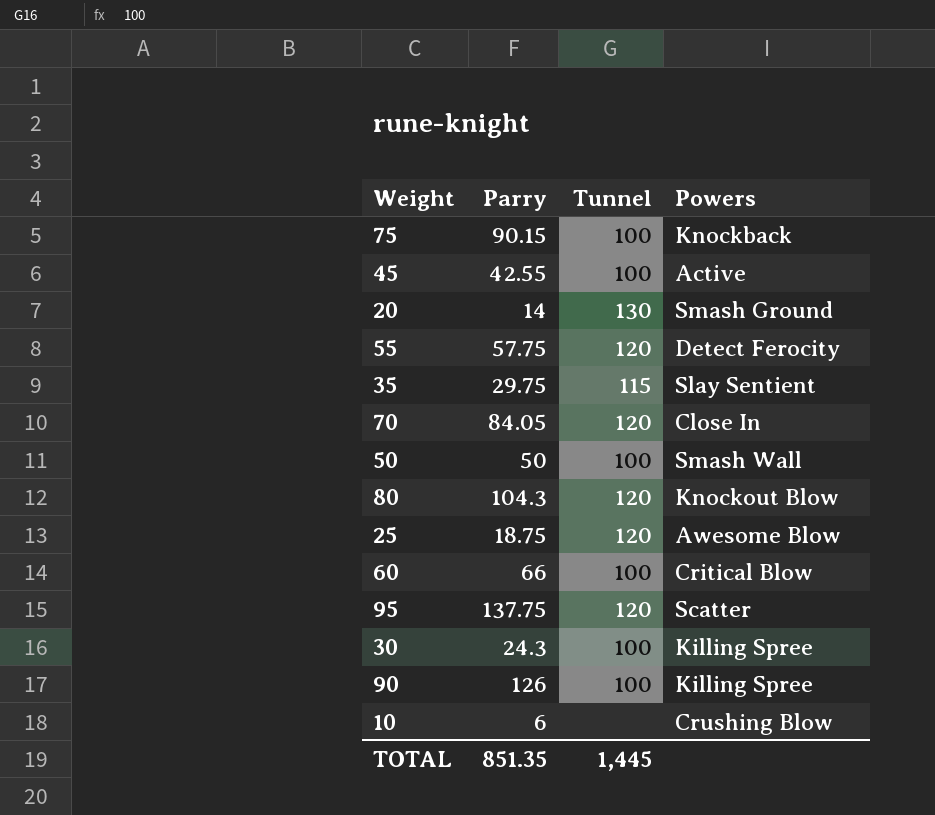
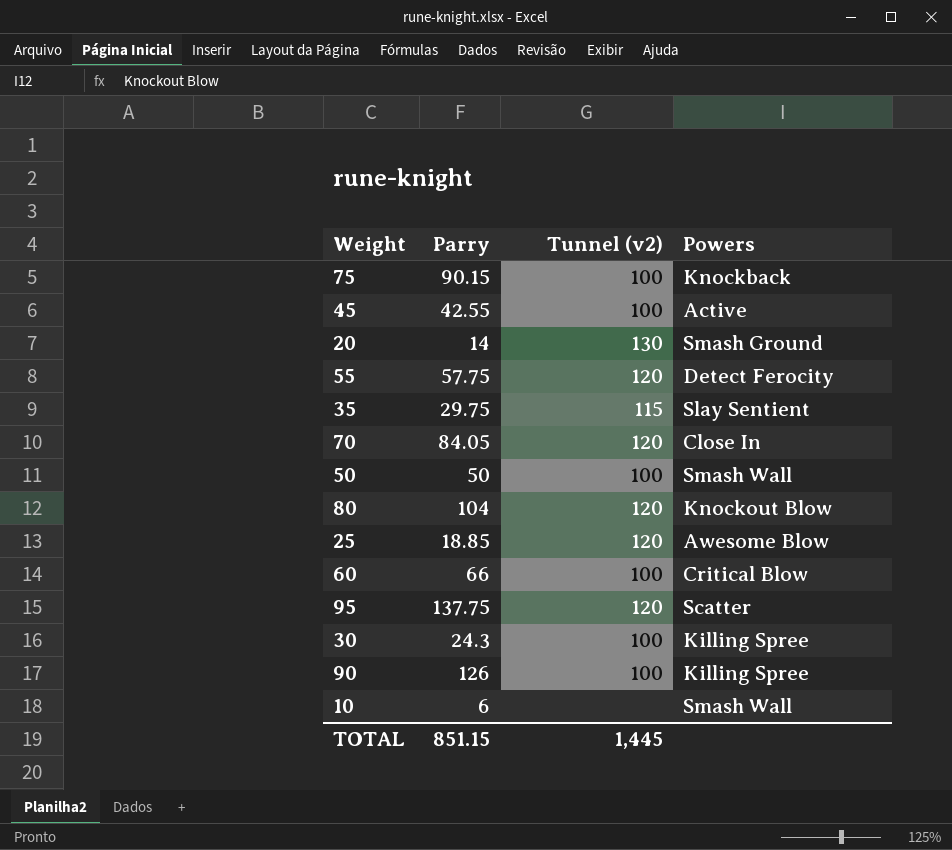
column name: Tunnel -> Tunnel (v2)
80 | Parry: 104.3 -> 104
25 | Parry: 18.75 -> 18.85
10 | Powers: Crushing Blow -> Smash Wall
TOTAL | Parry: 851.35 -> 851.15

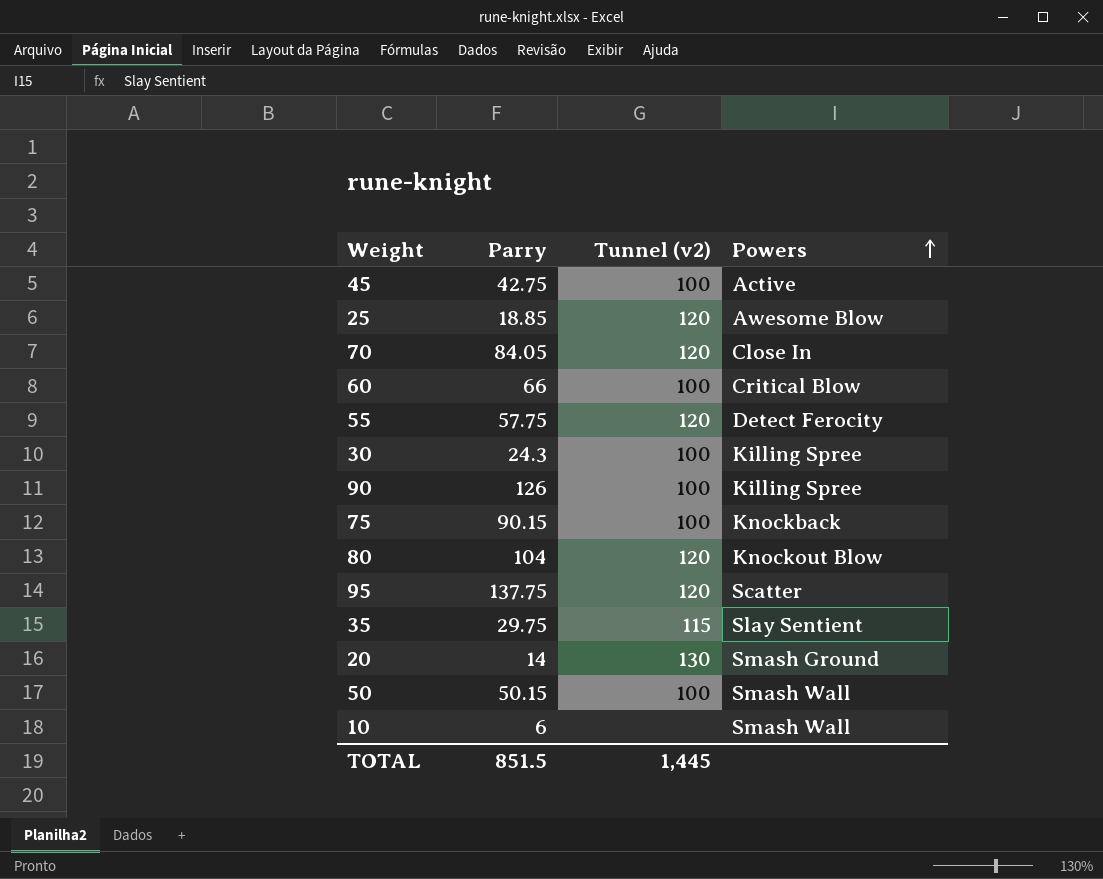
row order: none -> Powers ascending
45 | Parry: 42.55 -> 42.75
50 | Parry: 50 -> 50.15
TOTAL | Parry: 851.15 -> 851.5

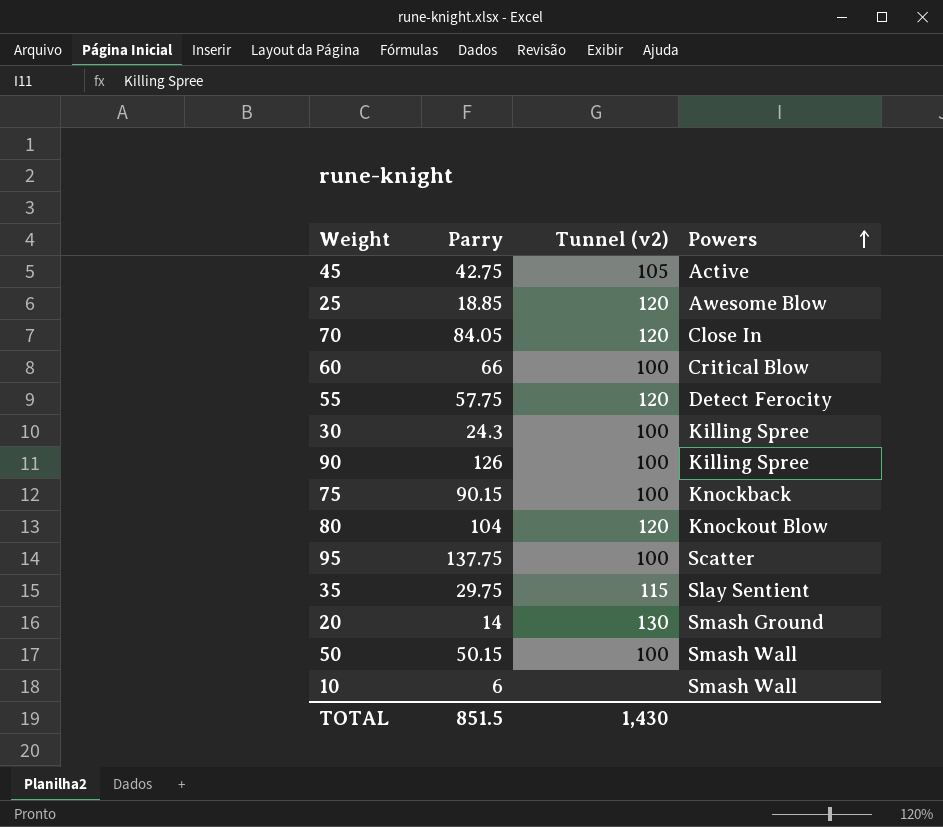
45 | Tunnel (v2): 100 -> 105
95 | Tunnel (v2): 120 -> 100
TOTAL | Tunnel (v2): 1,445 -> 1,430

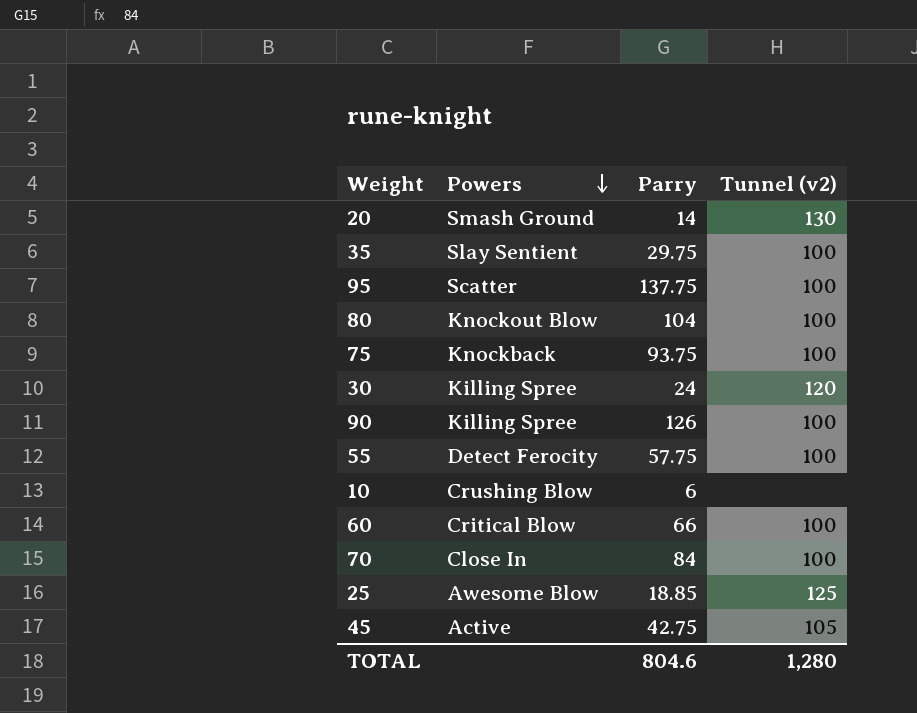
row order: Powers ascending -> Powers descending
column Powers | position: 4 -> 2
row 50: 50.15 | 100 | Smash Wall -> none
35 | Tunnel (v2): 115 -> 100
80 | Tunnel (v2): 120 -> 100
75 | Parry: 90.15 -> 93.75
30 | Parry: 24.3 -> 24
30 | Tunnel (v2): 100 -> 120
55 | Tunnel (v2): 120 -> 100
10 | Powers: Smash Wall -> Crushing Blow
70 | Parry: 84.05 -> 84
70 | Tunnel (v2): 120 -> 100
25 | Tunnel (v2): 120 -> 125
TOTAL | Parry: 851.5 -> 804.6
TOTAL | Tunnel (v2): 1,430 -> 1,280

